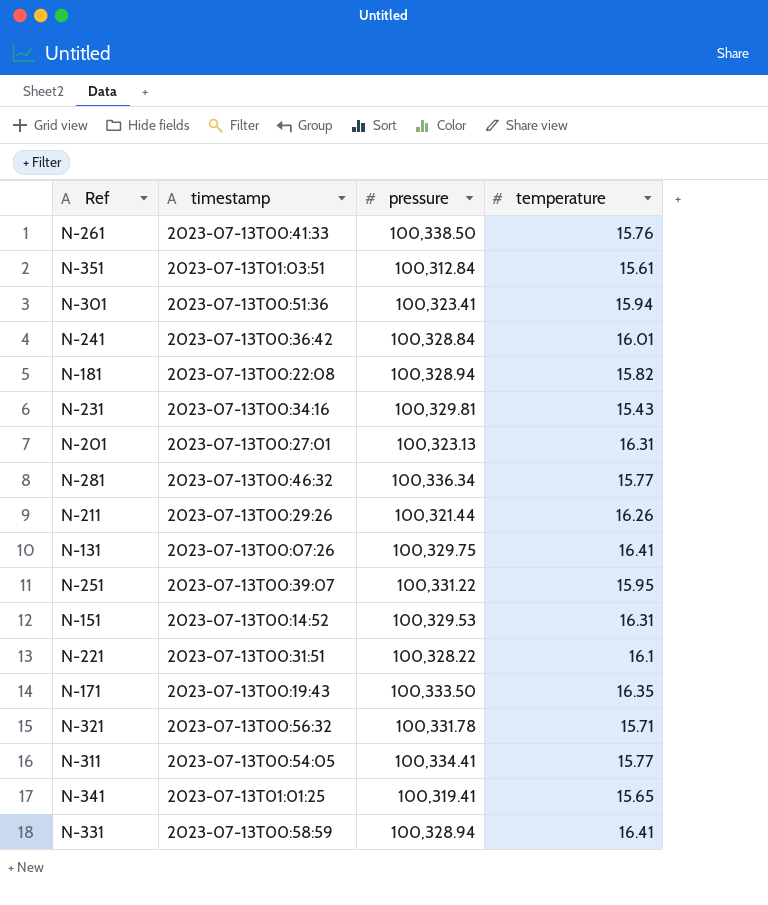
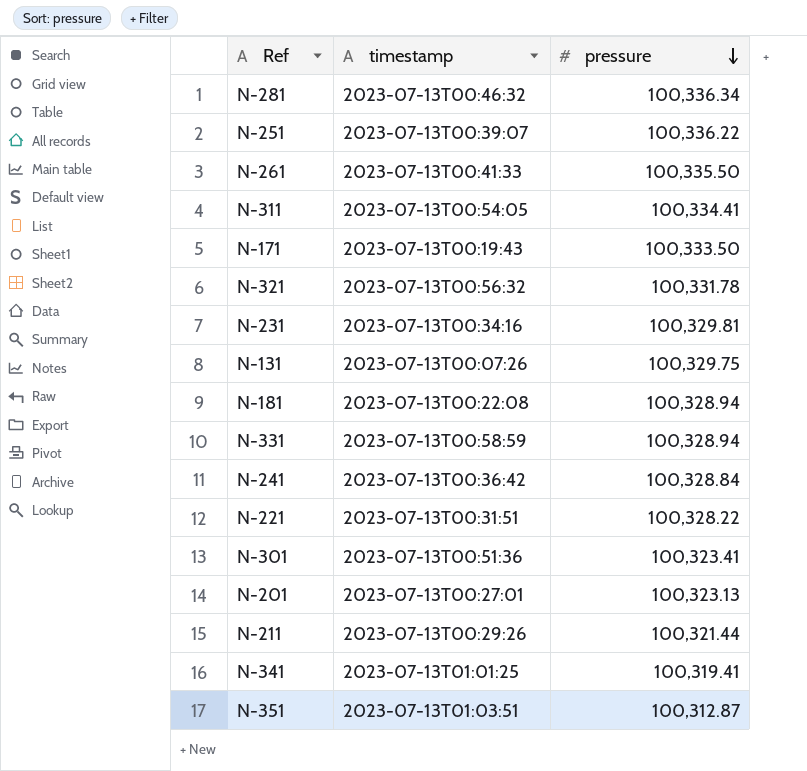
row order: none -> pressure descending
column temperature | position: 4 -> none
row N-151: 2023-07-13T00:14:52 | 100,329.53 | 16.31 -> none
N-251 | pressure: 100,331.22 -> 100,336.22
N-261 | pressure: 100,338.50 -> 100,335.50
N-351 | pressure: 100,312.84 -> 100,312.87

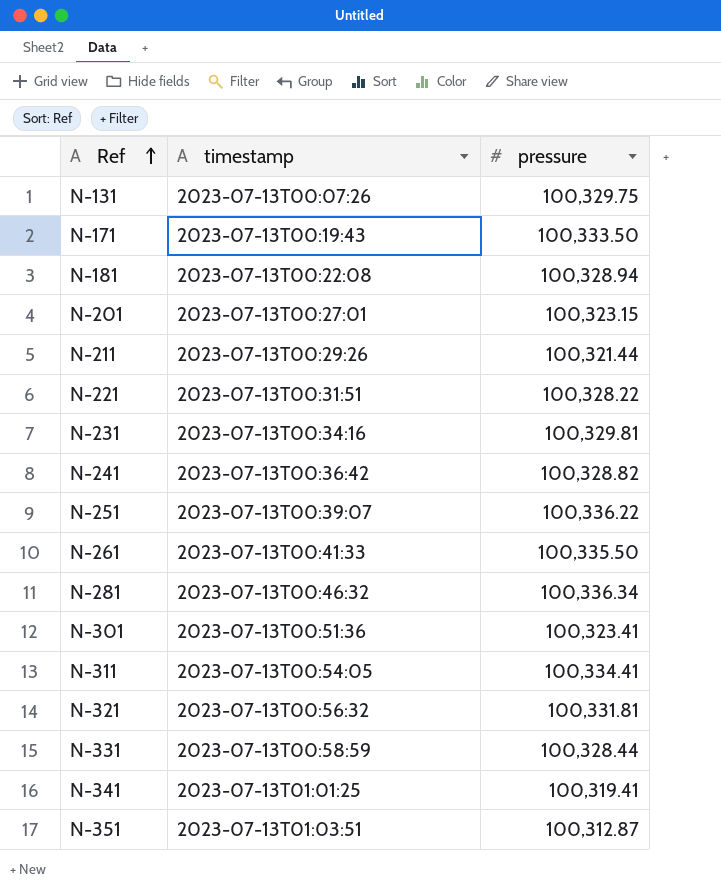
row order: pressure descending -> Ref ascending
N-201 | pressure: 100,323.13 -> 100,323.15
N-241 | pressure: 100,328.84 -> 100,328.82
N-321 | pressure: 100,331.78 -> 100,331.81
N-331 | pressure: 100,328.94 -> 100,328.44

